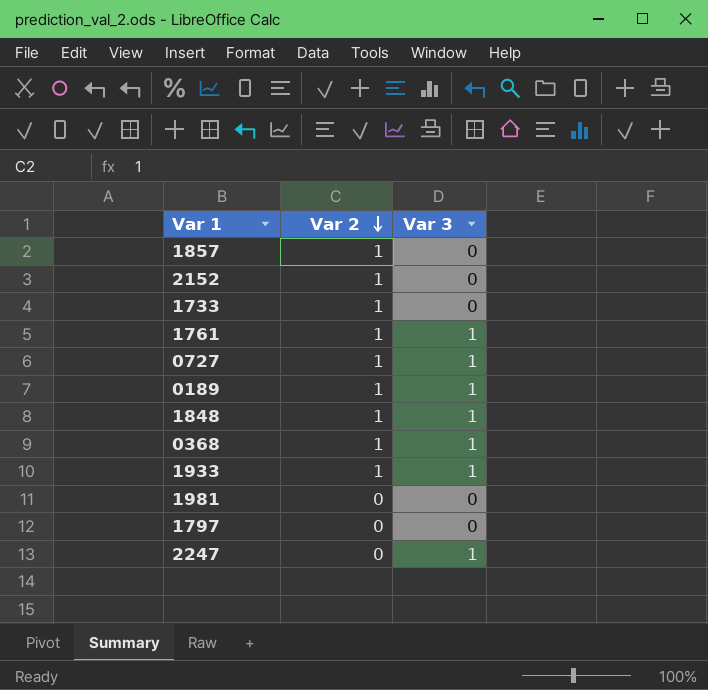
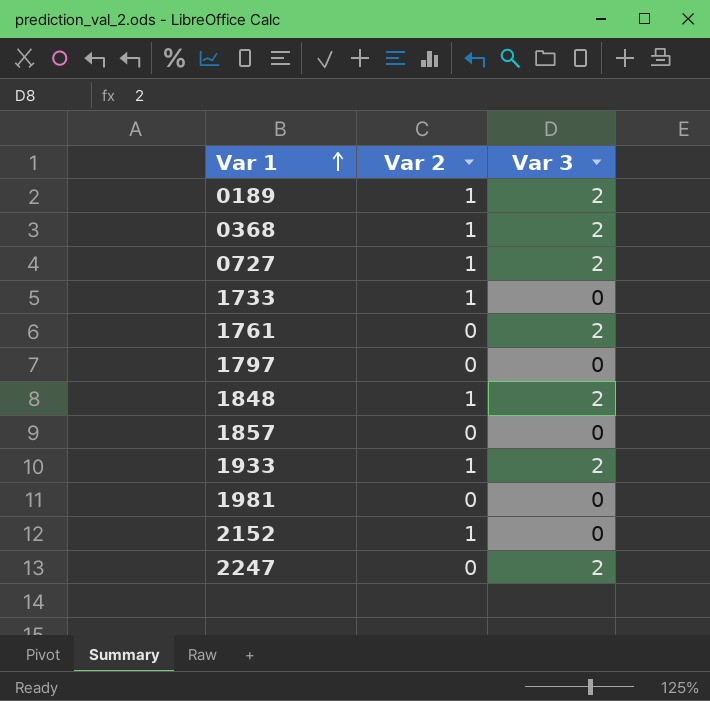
row order: Var 2 descending -> Var 1 ascending
0189 | Var 3: 1 -> 2
0368 | Var 3: 1 -> 2
0727 | Var 3: 1 -> 2
1761 | Var 2: 1 -> 0
1761 | Var 3: 1 -> 2
1848 | Var 3: 1 -> 2
1857 | Var 2: 1 -> 0
1933 | Var 3: 1 -> 2
2247 | Var 3: 1 -> 2

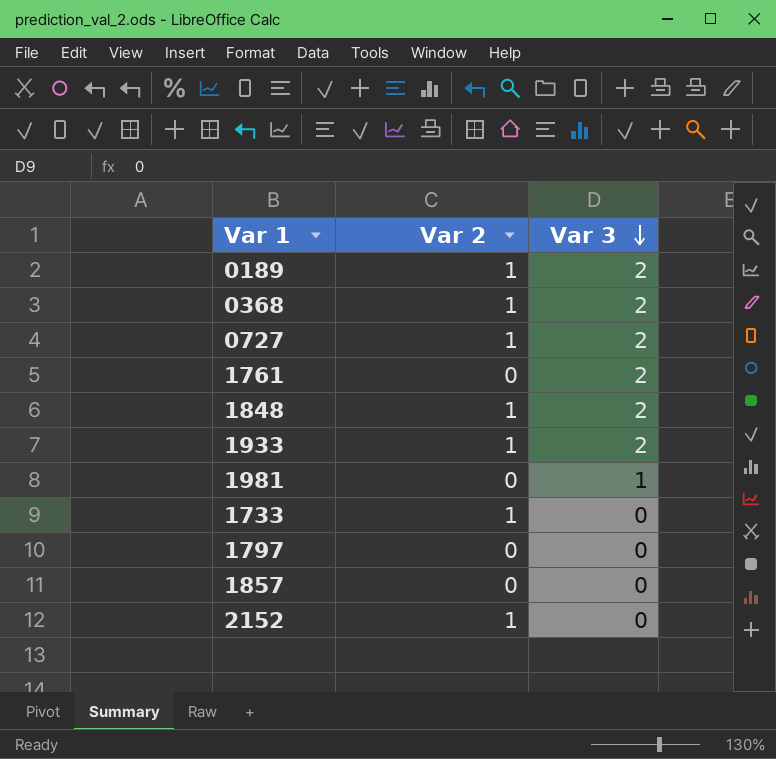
row order: Var 1 ascending -> Var 3 descending
row 2247: 0 | 2 -> none
1981 | Var 3: 0 -> 1

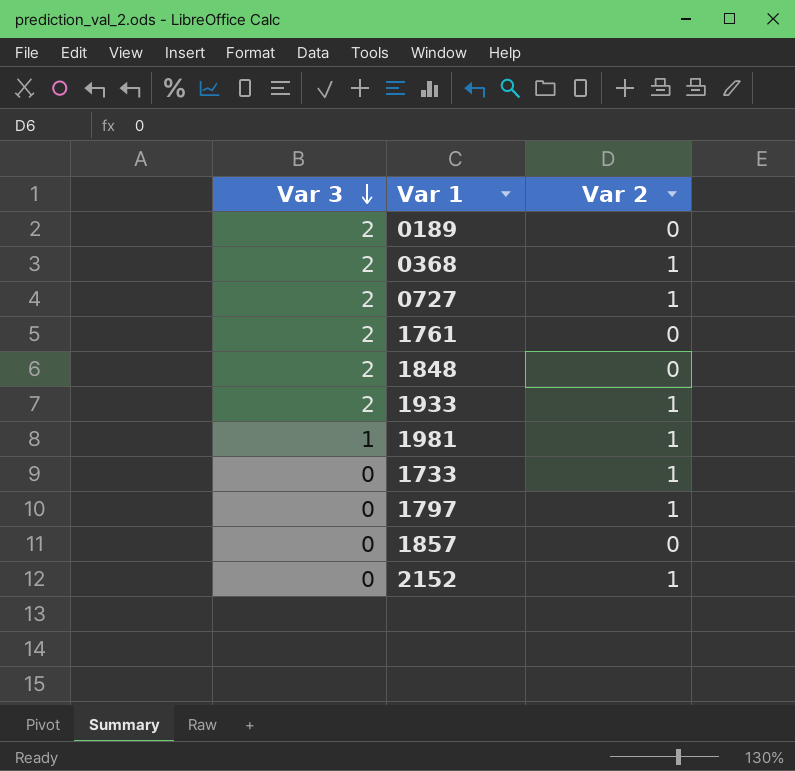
column Var 3 | position: 3 -> 1
0189 | Var 2: 1 -> 0
1848 | Var 2: 1 -> 0
1981 | Var 2: 0 -> 1
1797 | Var 2: 0 -> 1

